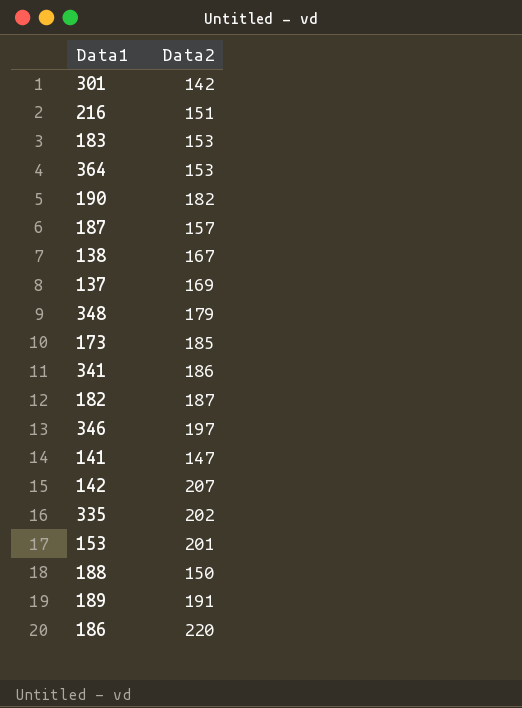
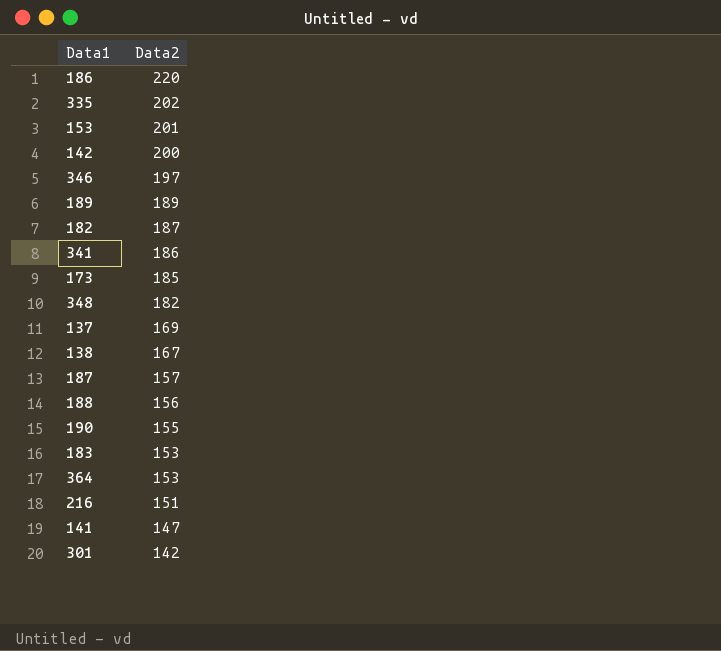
row order: none -> Data2 descending
142 | Data2: 207 -> 200
189 | Data2: 191 -> 189
348 | Data2: 179 -> 182
188 | Data2: 150 -> 156
190 | Data2: 182 -> 155

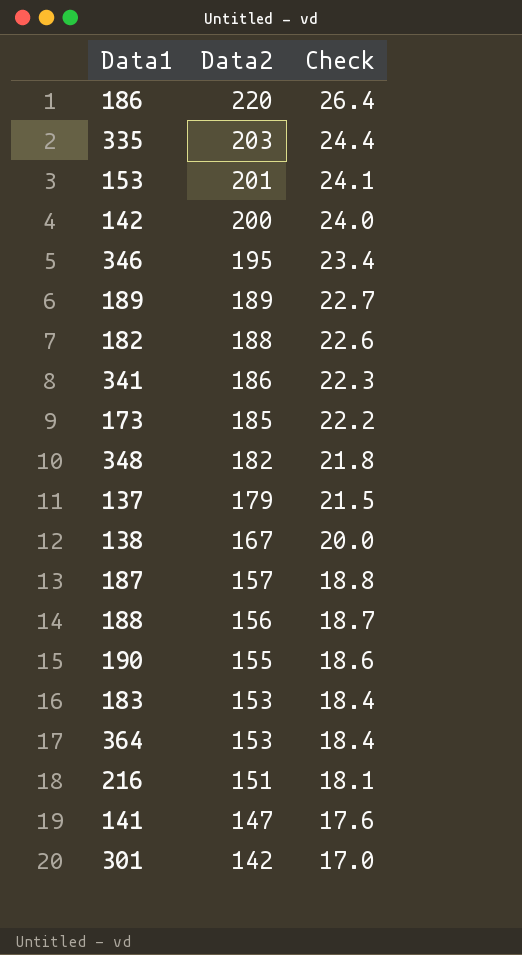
column Check | formula: none -> [Data2] * 0.12
335 | Data2: 202 -> 203
346 | Data2: 197 -> 195
182 | Data2: 187 -> 188
137 | Data2: 169 -> 179

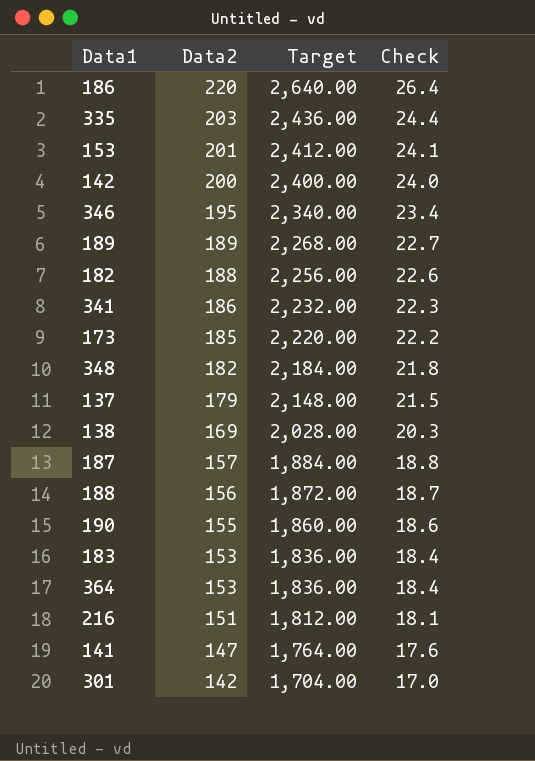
column Target | formula: none -> [Data2] * 12
138 | Data2: 167 -> 169
138 | Check: 20.0 -> 20.3

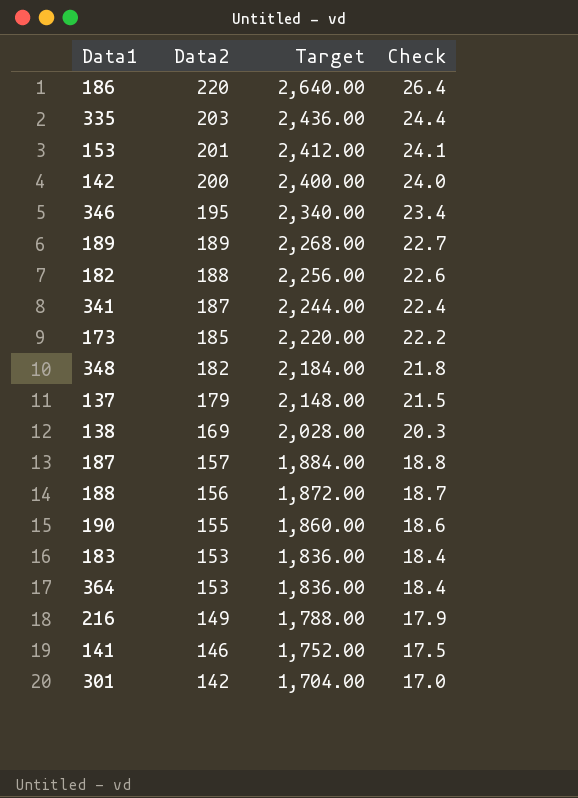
341 | Data2: 186 -> 187
341 | Target: 2,232.00 -> 2,244.00
341 | Check: 22.3 -> 22.4
216 | Data2: 151 -> 149
216 | Target: 1,812.00 -> 1,788.00
216 | Check: 18.1 -> 17.9
141 | Data2: 147 -> 146
141 | Target: 1,764.00 -> 1,752.00
141 | Check: 17.6 -> 17.5

